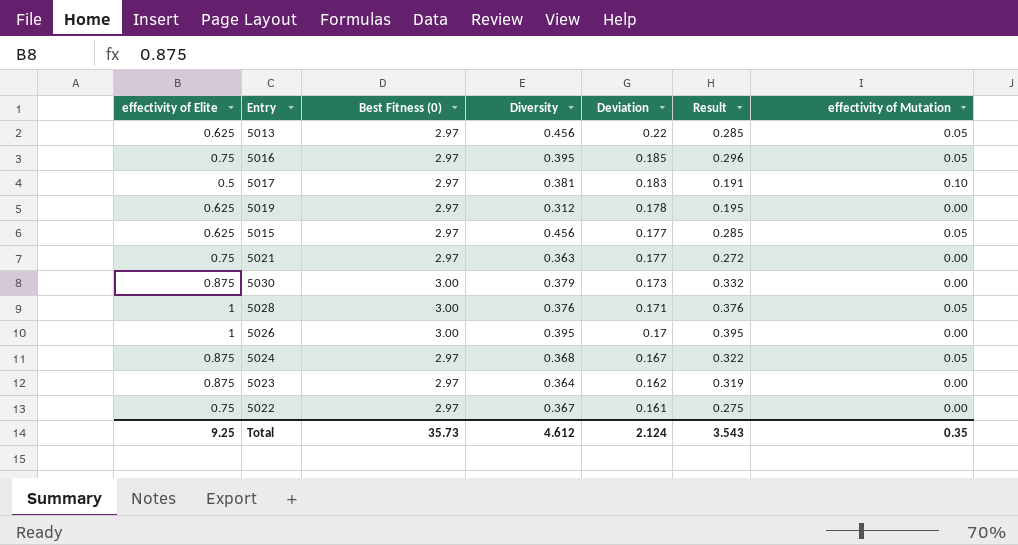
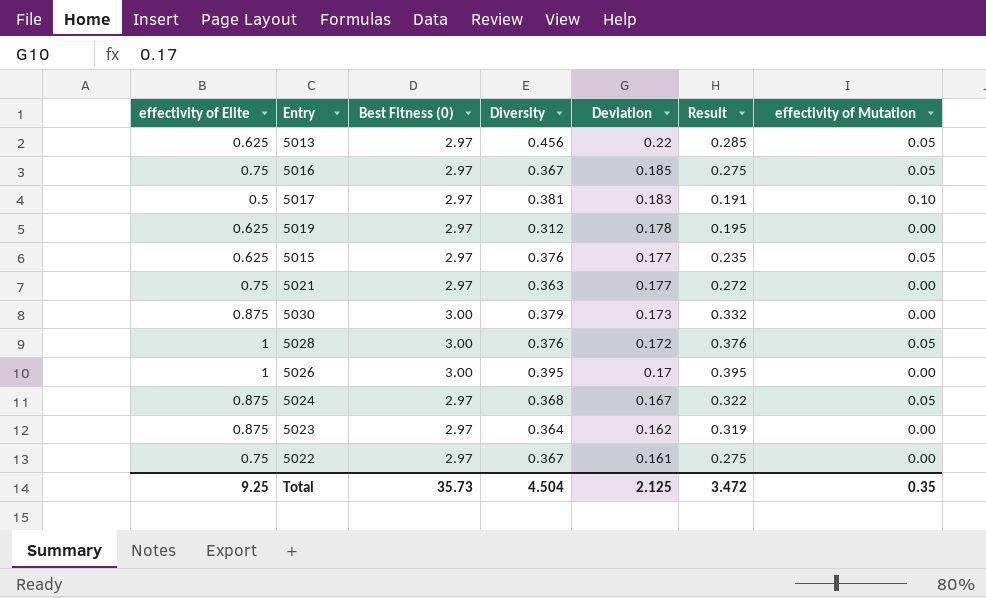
5016 | Diversity: 0.395 -> 0.367
5016 | Result: 0.296 -> 0.275
5015 | Diversity: 0.456 -> 0.376
5015 | Result: 0.285 -> 0.235
5028 | Deviation: 0.171 -> 0.172
Total | Diversity: 4.612 -> 4.504
Total | Deviation: 2.124 -> 2.125
Total | Result: 3.543 -> 3.472

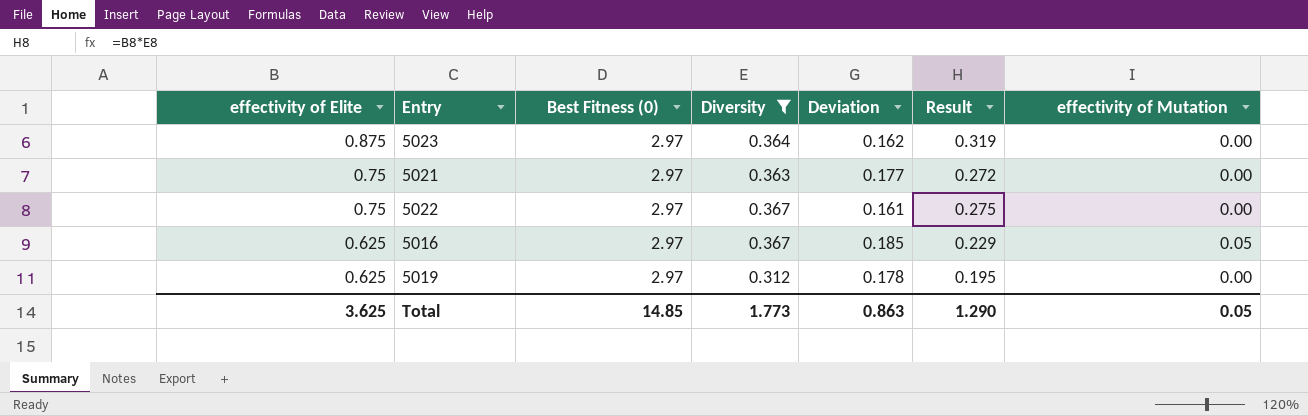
filter: none -> Diversity <= 0.367
row order: Deviation descending -> effectivity of Elite descending
5016 | effectivity of Elite: 0.75 -> 0.625
5016 | Result: 0.275 -> 0.229
Total | effectivity of Elite: 9.25 -> 3.625
Total | Best Fitness (0): 35.73 -> 14.85
Total | Diversity: 4.504 -> 1.773
Total | Deviation: 2.125 -> 0.863
Total | Result: 3.472 -> 1.290
Total | effectivity of Mutation: 0.35 -> 0.05

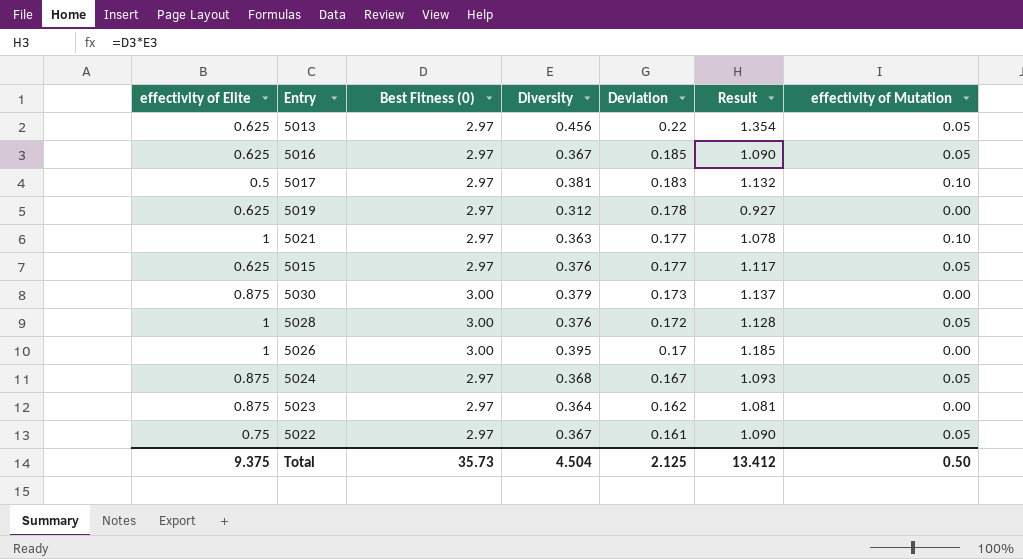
filter: Diversity <= 0.367 -> none
row order: effectivity of Elite descending -> Deviation descending
column Result | formula: [effectivity of Elite] * [Diversity] -> [Best Fitness (0)] * [Diversity]
5021 | effectivity of Elite: 0.75 -> 1
5021 | effectivity of Mutation: 0.00 -> 0.10
5022 | effectivity of Mutation: 0.00 -> 0.05
Total | effectivity of Elite: 3.625 -> 9.375
Total | Best Fitness (0): 14.85 -> 35.73
Total | Diversity: 1.773 -> 4.504
Total | Deviation: 0.863 -> 2.125
Total | Result: 1.290 -> 13.412
Total | effectivity of Mutation: 0.05 -> 0.50

